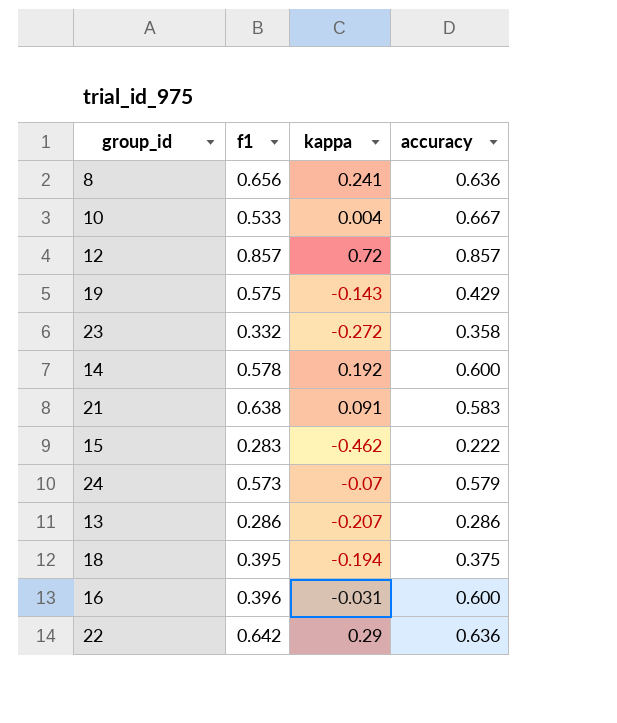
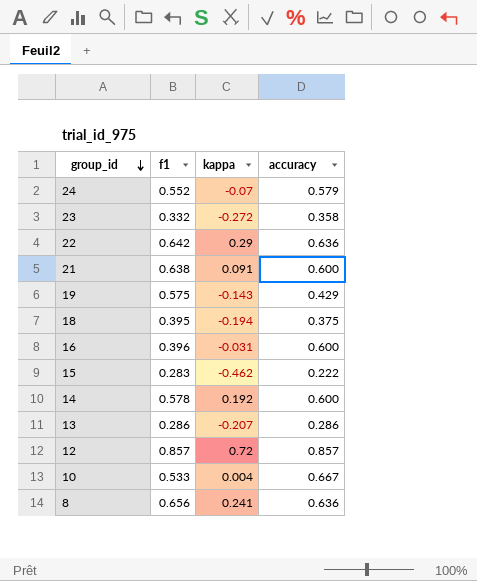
row order: none -> group_id descending
24 | f1: 0.573 -> 0.552
21 | accuracy: 0.583 -> 0.600

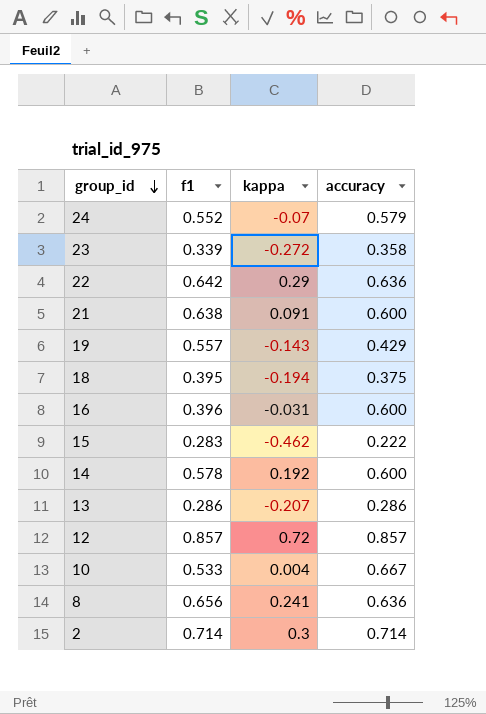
23 | f1: 0.332 -> 0.339
19 | f1: 0.575 -> 0.557
row 2: none -> 0.714 | 0.3 | 0.714

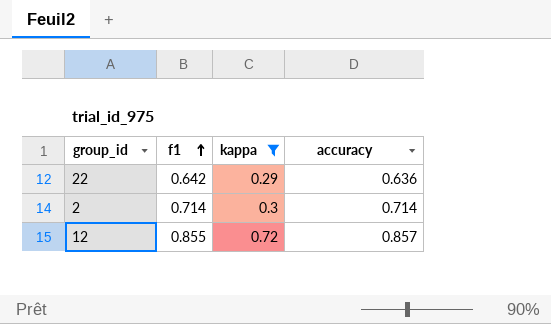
filter: none -> kappa >= 0.29
row order: group_id descending -> f1 ascending
12 | f1: 0.857 -> 0.855

